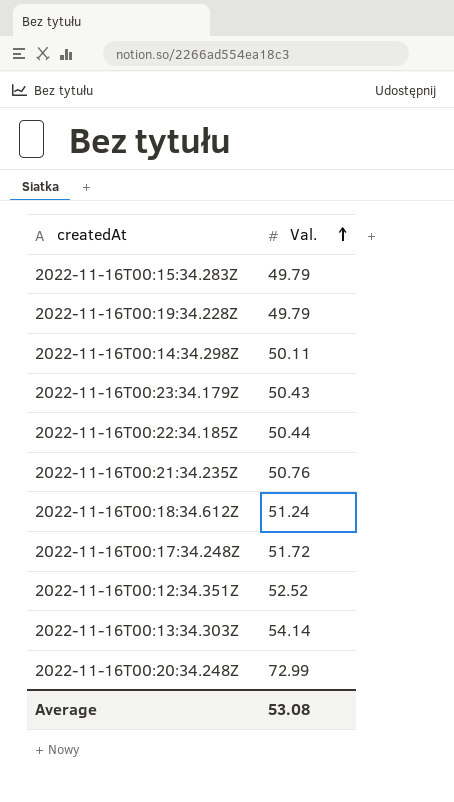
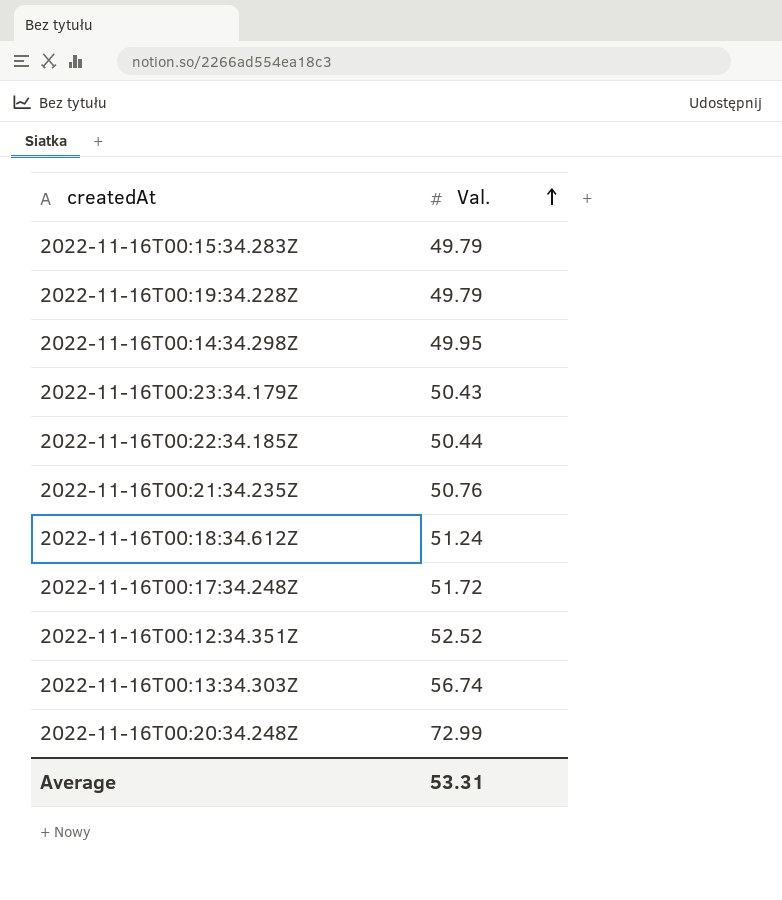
2022-11-16T00:14:34.298Z | Val.: 50.11 -> 49.95
2022-11-16T00:13:34.303Z | Val.: 54.14 -> 56.74
Average | Val.: 53.08 -> 53.31

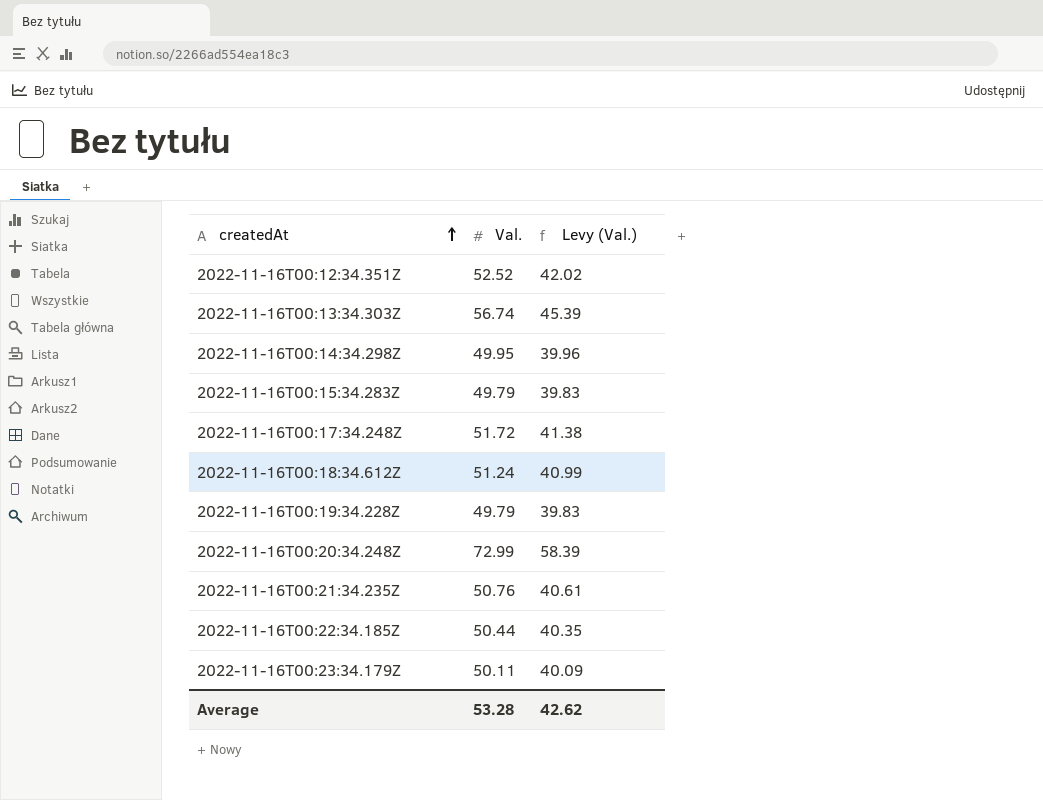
row order: Val. ascending -> createdAt ascending
column Levy (Val.) | formula: none -> [Val.] * 0.8
2022-11-16T00:23:34.179Z | Val.: 50.43 -> 50.11
Average | Val.: 53.31 -> 53.28

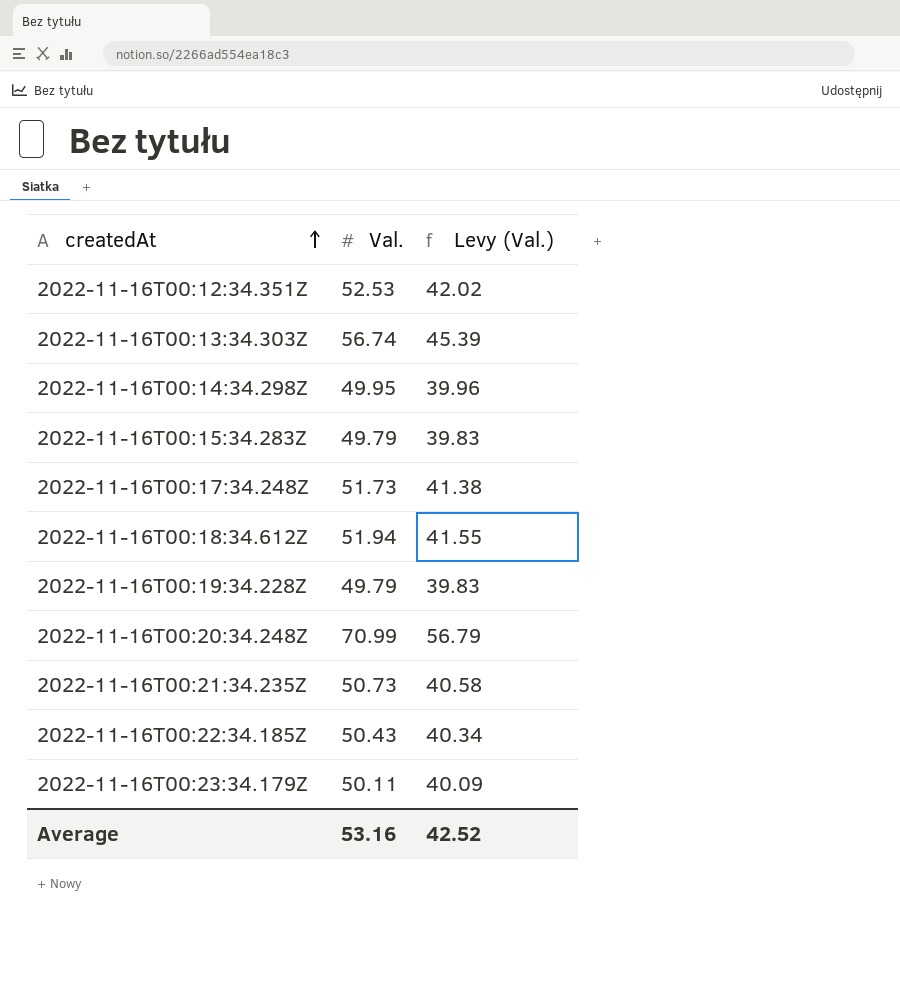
2022-11-16T00:12:34.351Z | Val.: 52.52 -> 52.53
2022-11-16T00:17:34.248Z | Val.: 51.72 -> 51.73
2022-11-16T00:18:34.612Z | Val.: 51.24 -> 51.94
2022-11-16T00:18:34.612Z | Levy (Val.): 40.99 -> 41.55
2022-11-16T00:20:34.248Z | Val.: 72.99 -> 70.99
2022-11-16T00:20:34.248Z | Levy (Val.): 58.39 -> 56.79
2022-11-16T00:21:34.235Z | Val.: 50.76 -> 50.73
2022-11-16T00:21:34.235Z | Levy (Val.): 40.61 -> 40.58
2022-11-16T00:22:34.185Z | Val.: 50.44 -> 50.43
2022-11-16T00:22:34.185Z | Levy (Val.): 40.35 -> 40.34
Average | Val.: 53.28 -> 53.16
Average | Levy (Val.): 42.62 -> 42.52

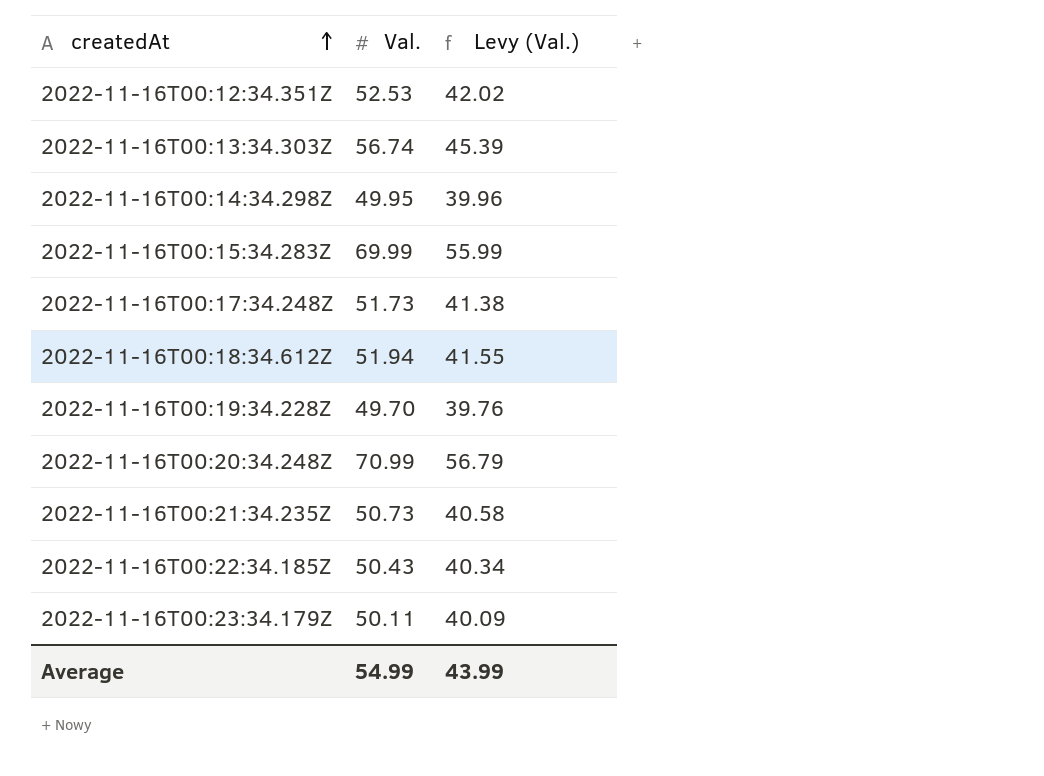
2022-11-16T00:15:34.283Z | Val.: 49.79 -> 69.99
2022-11-16T00:15:34.283Z | Levy (Val.): 39.83 -> 55.99
2022-11-16T00:19:34.228Z | Val.: 49.79 -> 49.70
2022-11-16T00:19:34.228Z | Levy (Val.): 39.83 -> 39.76
Average | Val.: 53.16 -> 54.99
Average | Levy (Val.): 42.52 -> 43.99

